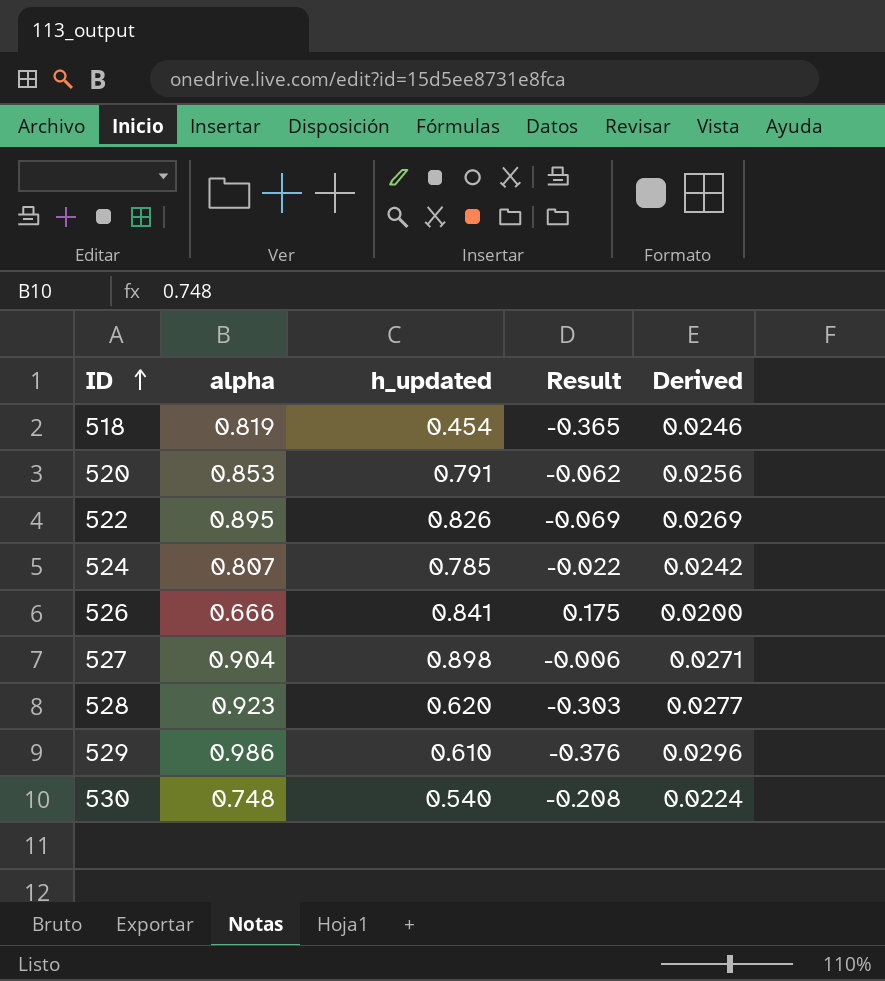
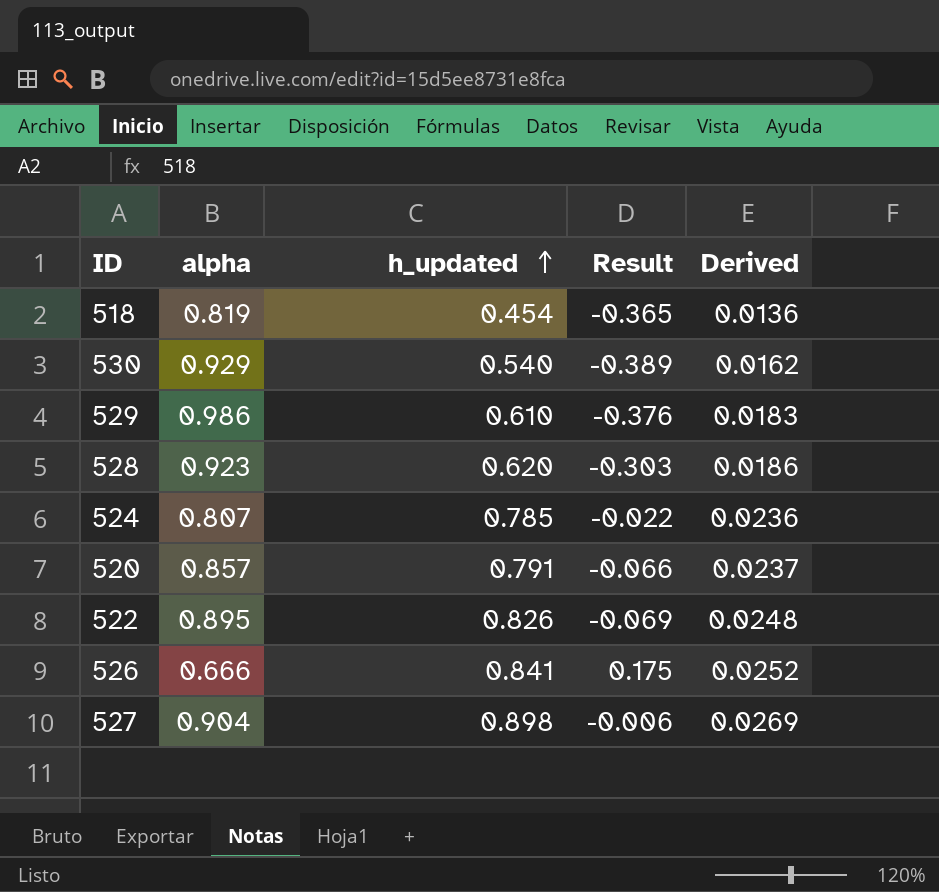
row order: ID ascending -> h_updated ascending
column Derived | formula: [alpha] * 0.03 -> [h_updated] * 0.03
530 | alpha: 0.748 -> 0.929
530 | Result: -0.208 -> -0.389
520 | alpha: 0.853 -> 0.857
520 | Result: -0.062 -> -0.066

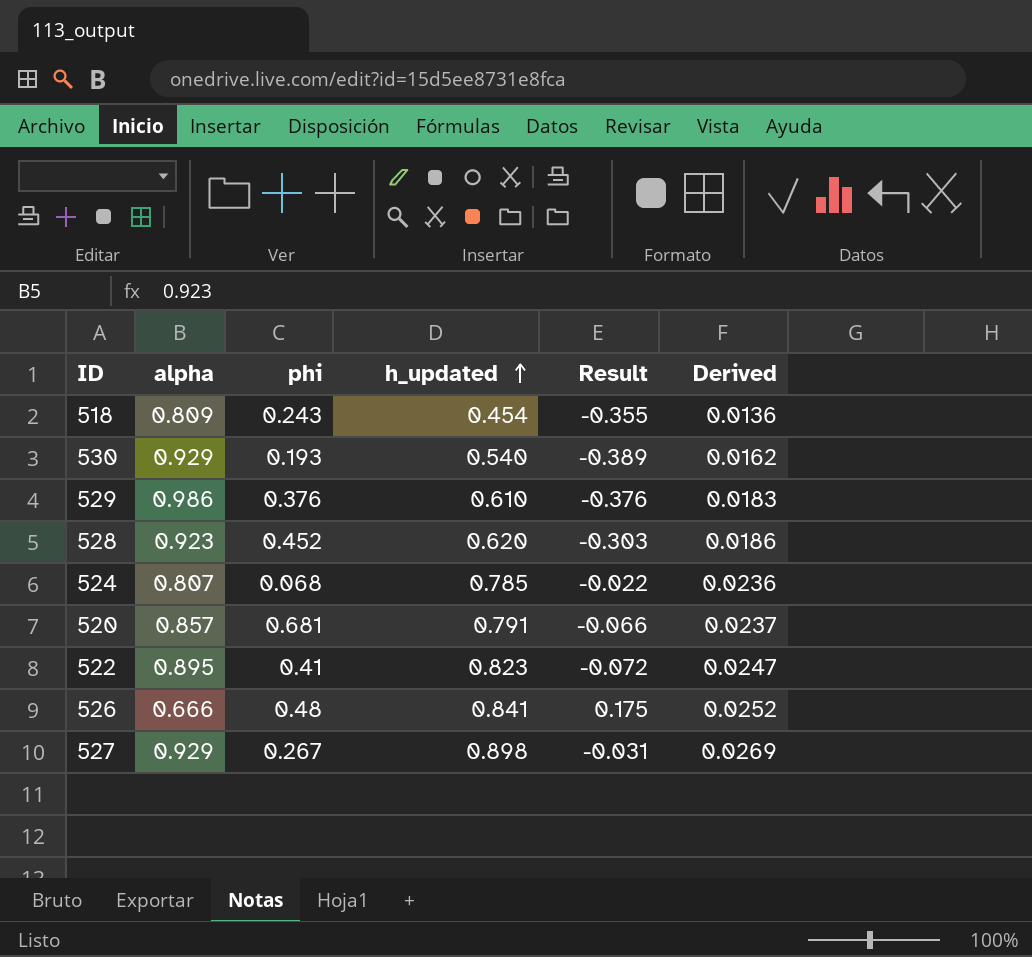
column phi | position: none -> 3
518 | alpha: 0.819 -> 0.809
518 | Result: -0.365 -> -0.355
522 | h_updated: 0.826 -> 0.823
522 | Result: -0.069 -> -0.072
522 | Derived: 0.0248 -> 0.0247
527 | alpha: 0.904 -> 0.929
527 | Result: -0.006 -> -0.031

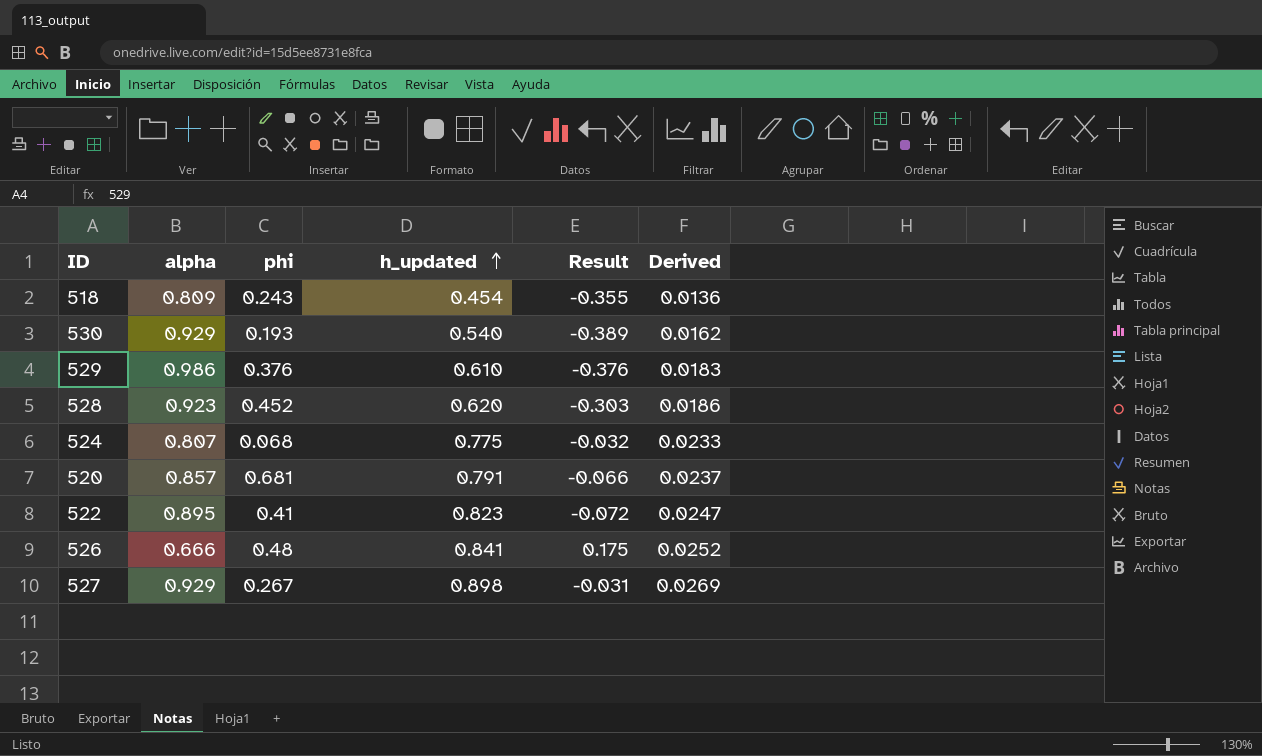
524 | h_updated: 0.785 -> 0.775
524 | Result: -0.022 -> -0.032
524 | Derived: 0.0236 -> 0.0233

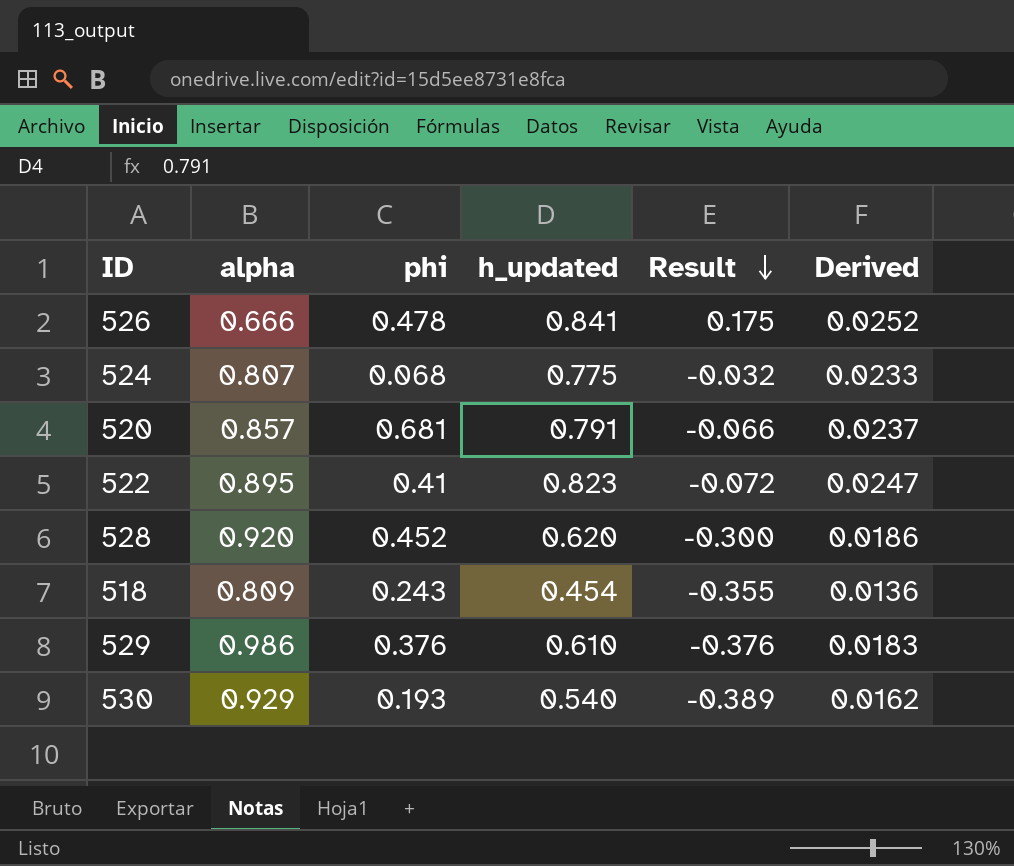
row order: h_updated ascending -> Result descending
row 527: 0.929 | 0.267 | 0.898 | -0.031 | 0.0269 -> none
526 | phi: 0.48 -> 0.478
528 | alpha: 0.923 -> 0.920
528 | Result: -0.303 -> -0.300

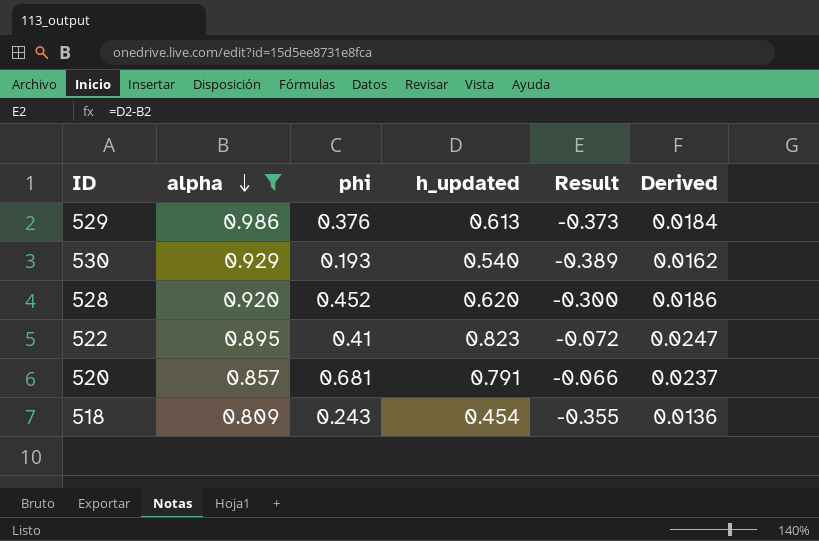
filter: none -> alpha >= 0.809
row order: Result descending -> alpha descending
529 | h_updated: 0.610 -> 0.613
529 | Result: -0.376 -> -0.373
529 | Derived: 0.0183 -> 0.0184

